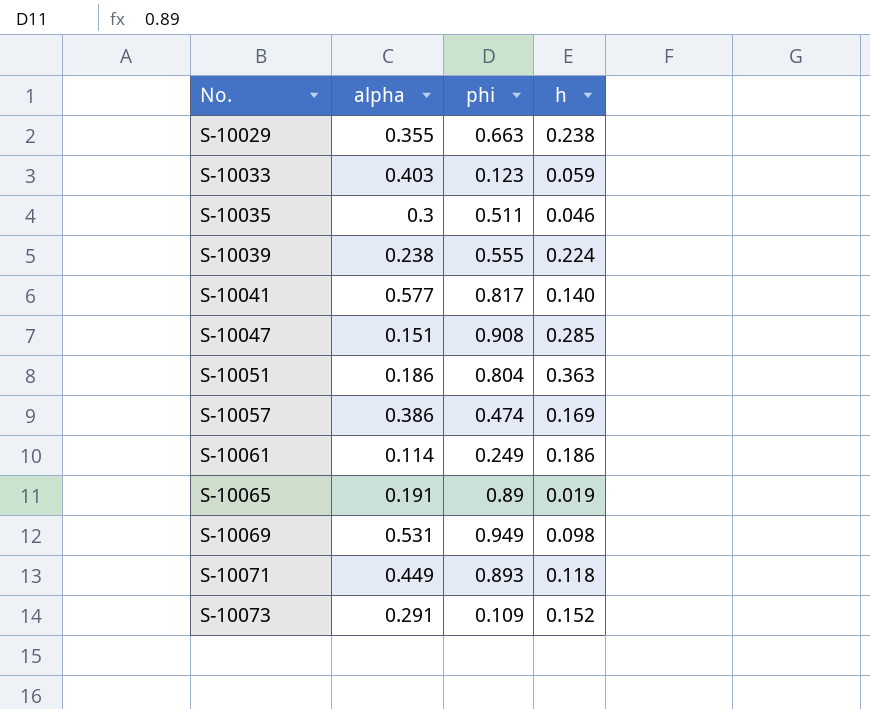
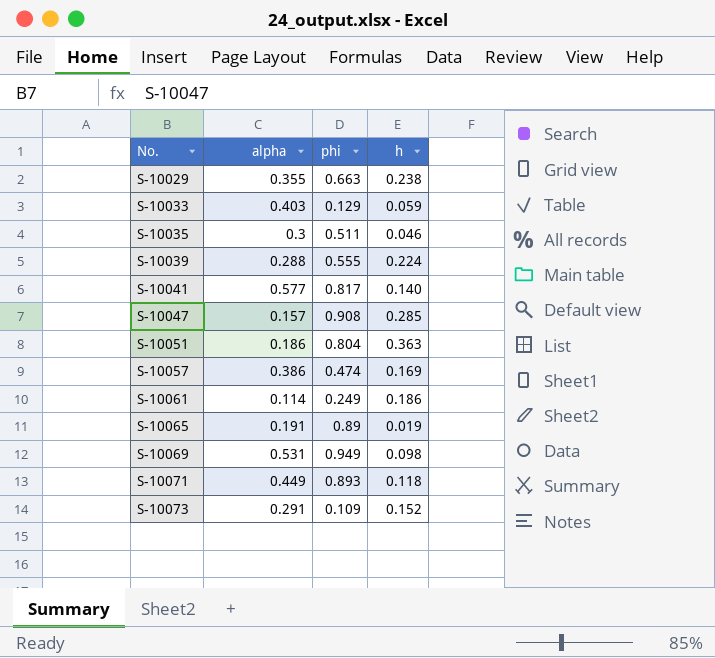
S-10033 | phi: 0.123 -> 0.129
S-10039 | alpha: 0.238 -> 0.288
S-10047 | alpha: 0.151 -> 0.157

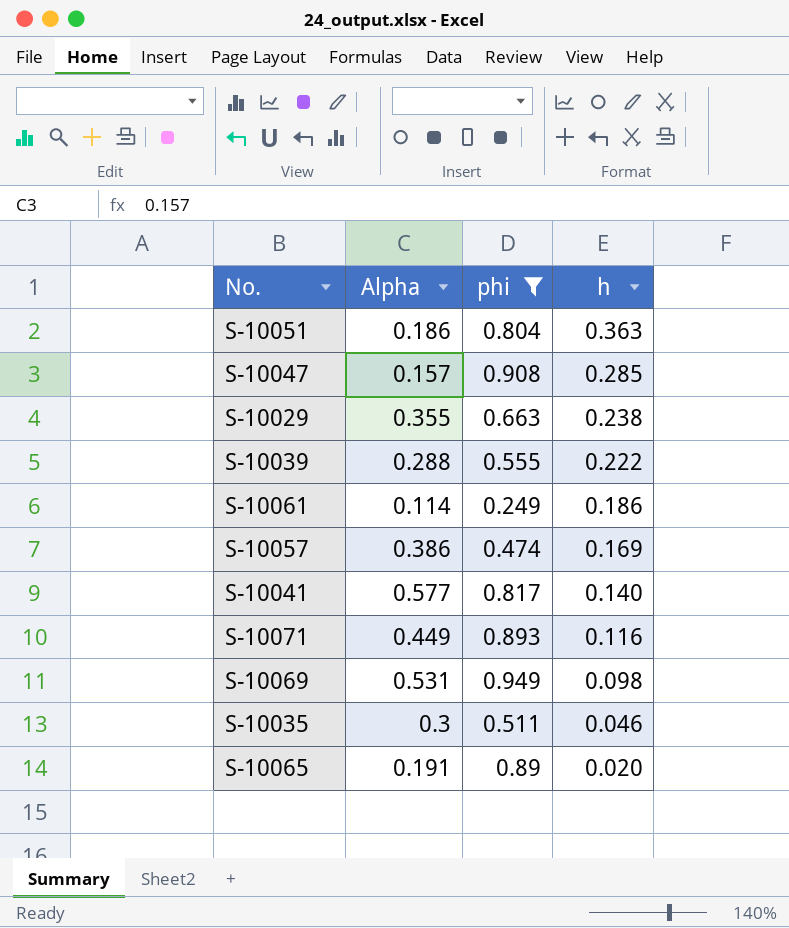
filter: none -> phi >= 0.249
row order: No. ascending -> h descending
column name: alpha -> Alpha
S-10039 | h: 0.224 -> 0.222
S-10071 | h: 0.118 -> 0.116
S-10065 | h: 0.019 -> 0.020

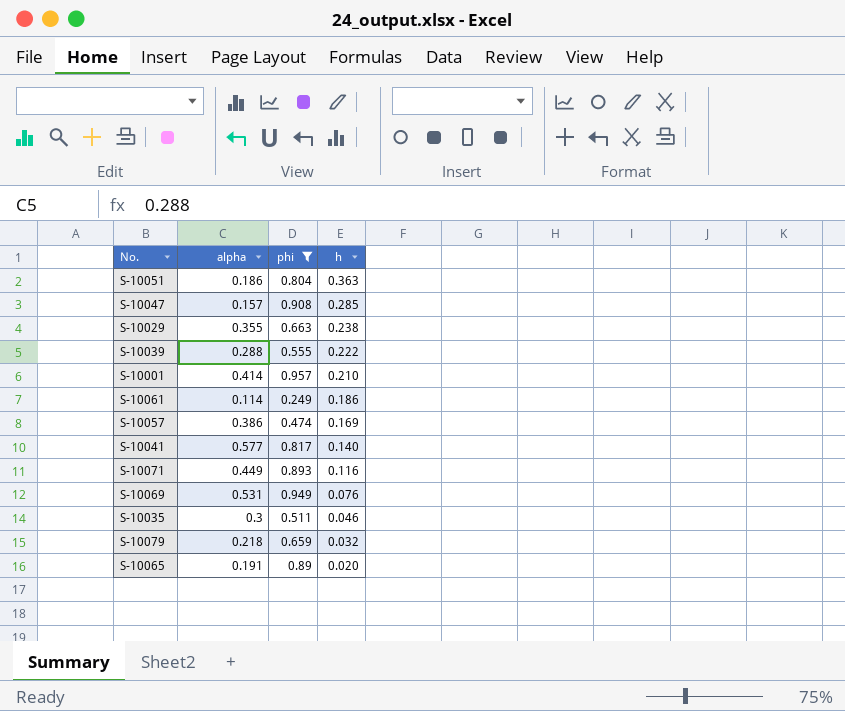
column name: Alpha -> alpha
row S-10001: none -> 0.414 | 0.957 | 0.210
S-10069 | h: 0.098 -> 0.076
row S-10079: none -> 0.218 | 0.659 | 0.032

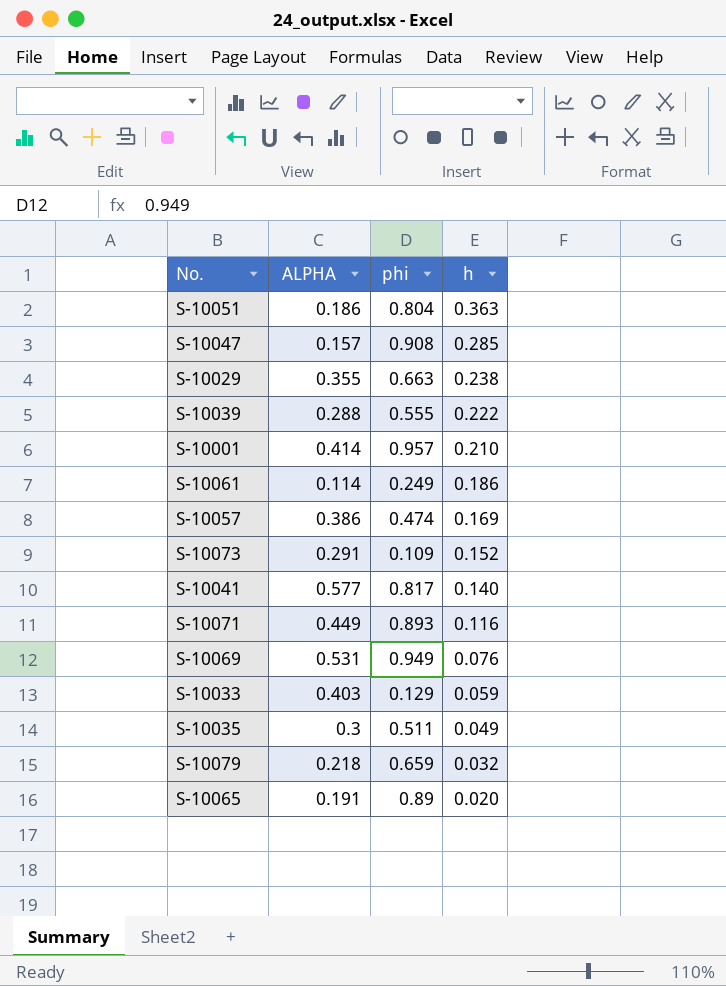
filter: phi >= 0.249 -> none
column name: alpha -> ALPHA
S-10035 | h: 0.046 -> 0.049

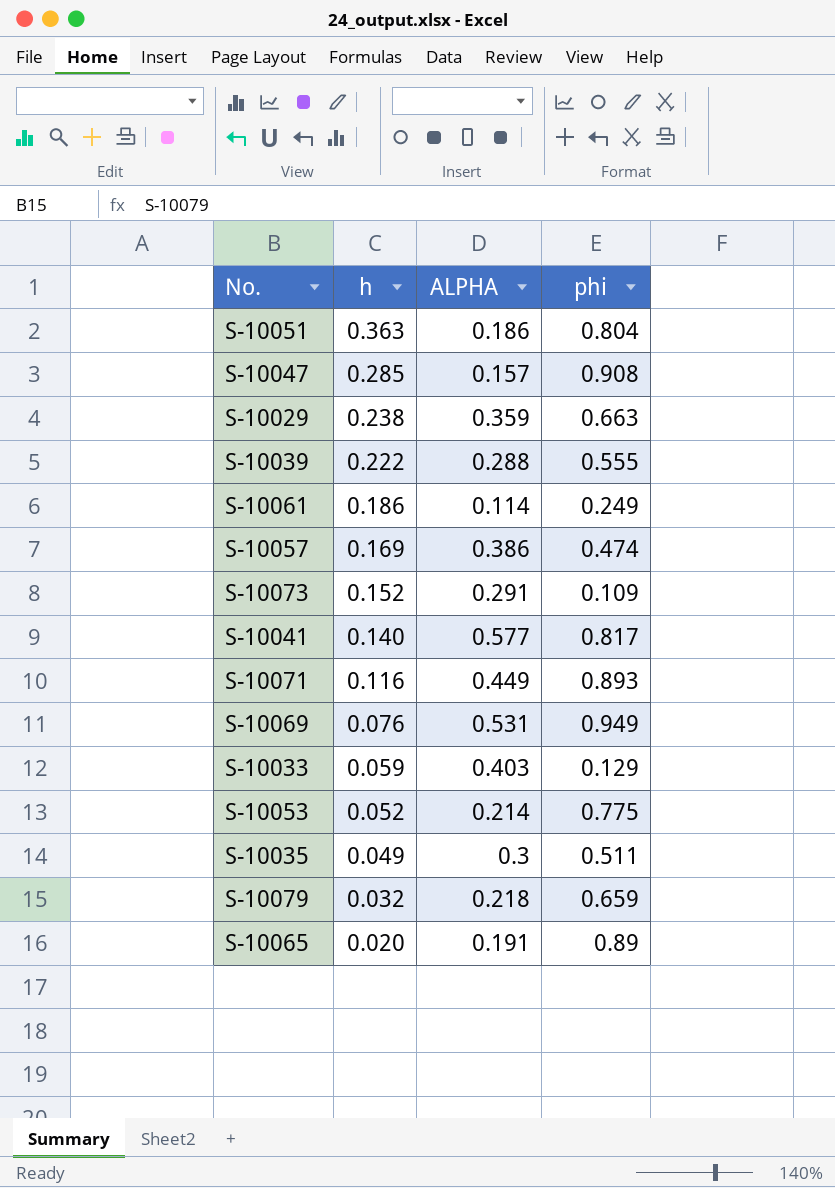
column h | position: 4 -> 2
row S-10001: 0.414 | 0.957 | 0.210 -> none
S-10029 | ALPHA: 0.355 -> 0.359
row S-10053: none -> 0.052 | 0.214 | 0.775

